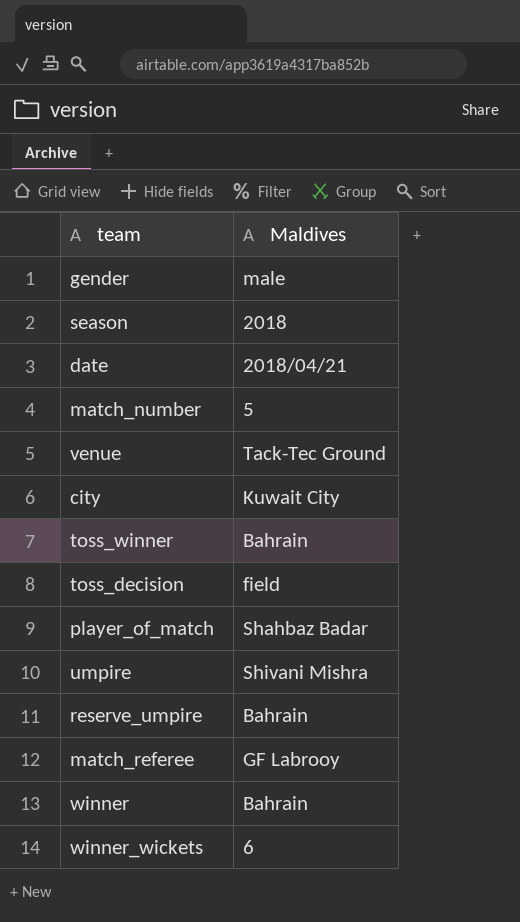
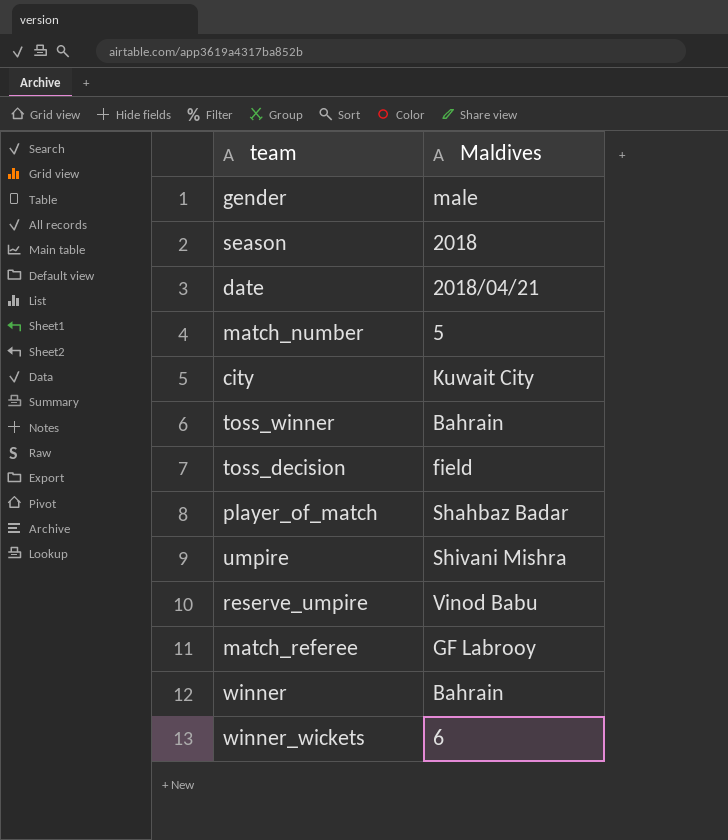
row venue: Tack-Tec Ground -> none
reserve_umpire | Maldives: Bahrain -> Vinod Babu

